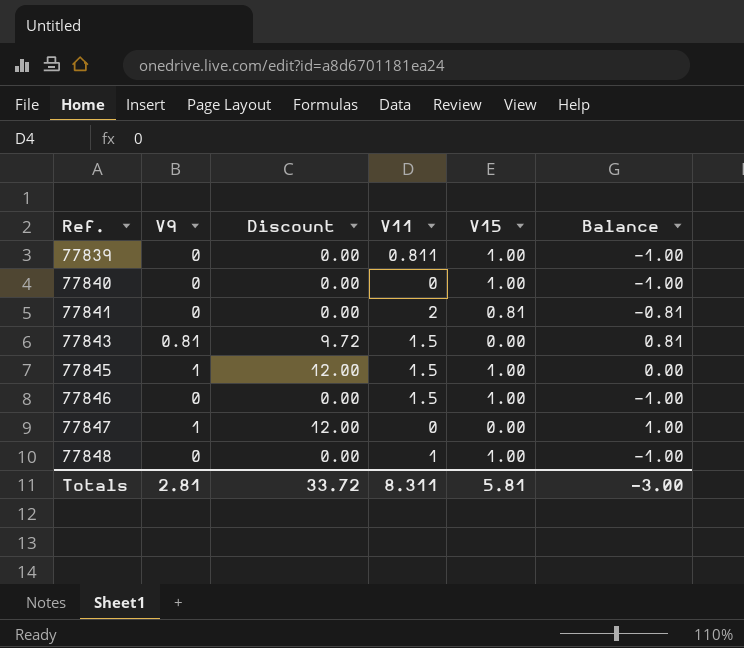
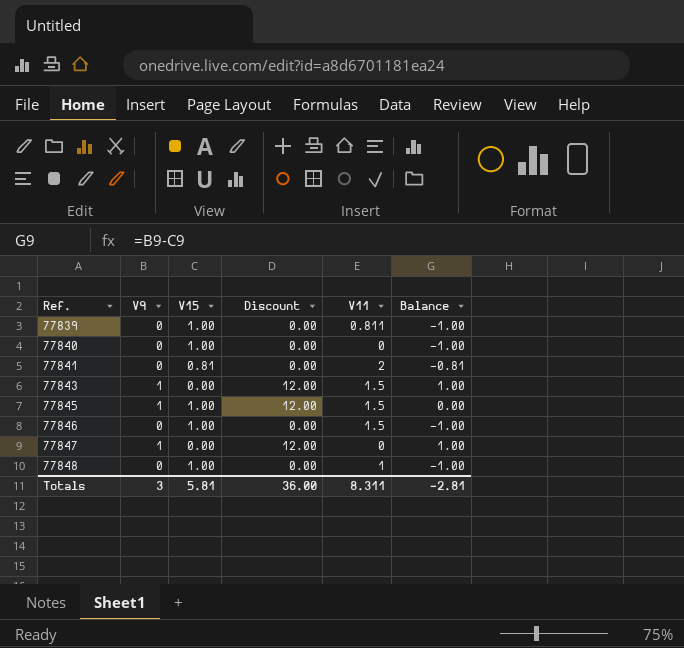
column V15 | position: 5 -> 3
77843 | V9: 0.81 -> 1
77843 | Discount: 9.72 -> 12.00
77843 | Balance: 0.81 -> 1.00
Totals | V9: 2.81 -> 3
Totals | Discount: 33.72 -> 36.00
Totals | Balance: -3.00 -> -2.81

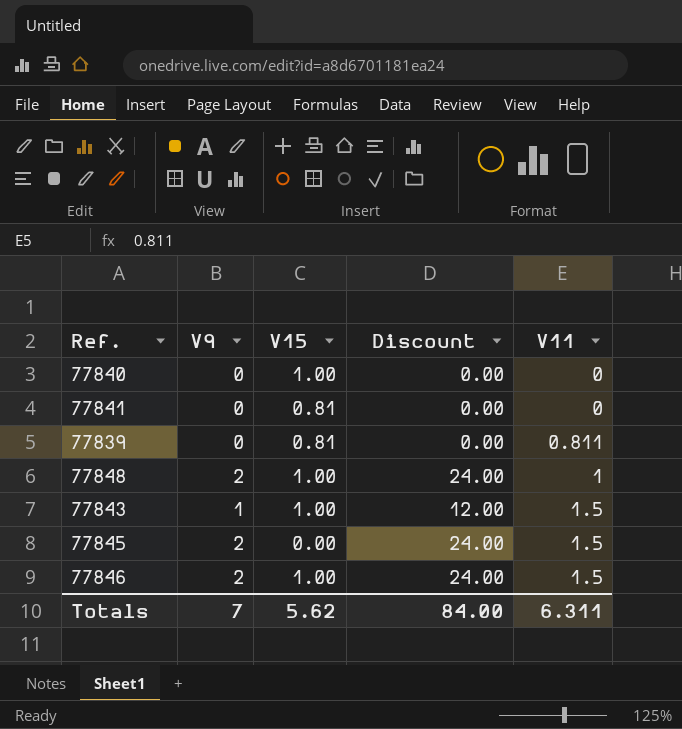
row order: Ref. ascending -> V11 ascending
column Balance | formula: [V9] - [V15] -> none
row 77847: 1 | 0.00 | 12.00 | 0 | 1.00 -> none
77841 | V11: 2 -> 0
77839 | V15: 1.00 -> 0.81
77848 | V9: 0 -> 2
77848 | Discount: 0.00 -> 24.00
77843 | V15: 0.00 -> 1.00
77845 | V9: 1 -> 2
77845 | V15: 1.00 -> 0.00
77845 | Discount: 12.00 -> 24.00
77846 | V9: 0 -> 2
77846 | Discount: 0.00 -> 24.00
Totals | V9: 3 -> 7
Totals | V15: 5.81 -> 5.62
Totals | Discount: 36.00 -> 84.00
Totals | V11: 8.311 -> 6.311

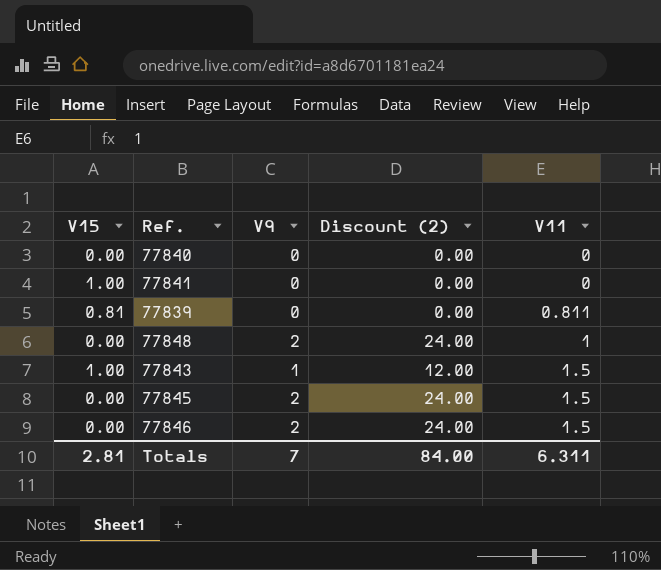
column V15 | position: 3 -> 1
column name: Discount -> Discount (2)
77840 | V15: 1.00 -> 0.00
77841 | V15: 0.81 -> 1.00
77848 | V15: 1.00 -> 0.00
77846 | V15: 1.00 -> 0.00
Totals | V15: 5.62 -> 2.81

